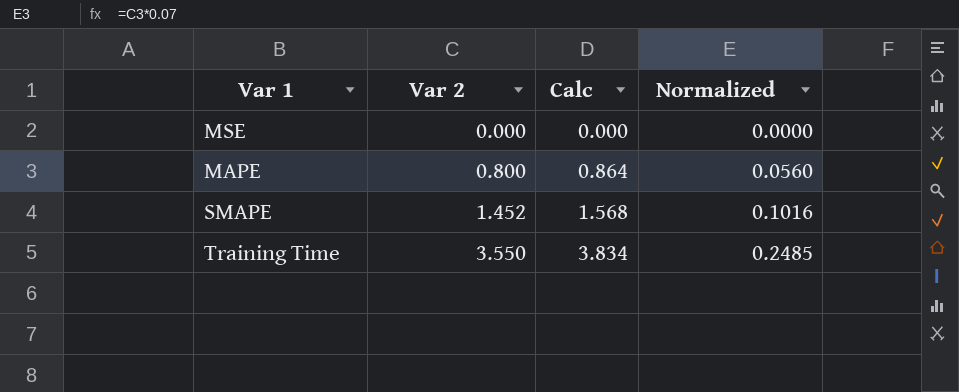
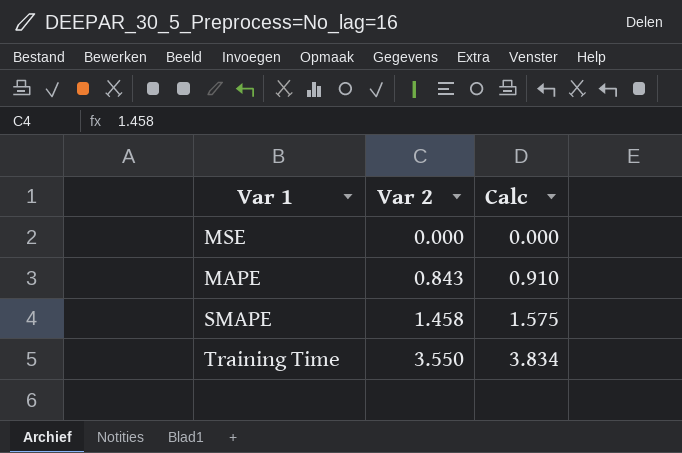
column Normalized | formula: [Var 2] * 0.07 -> none
MAPE | Var 2: 0.800 -> 0.843
MAPE | Calc: 0.864 -> 0.910
SMAPE | Var 2: 1.452 -> 1.458
SMAPE | Calc: 1.568 -> 1.575

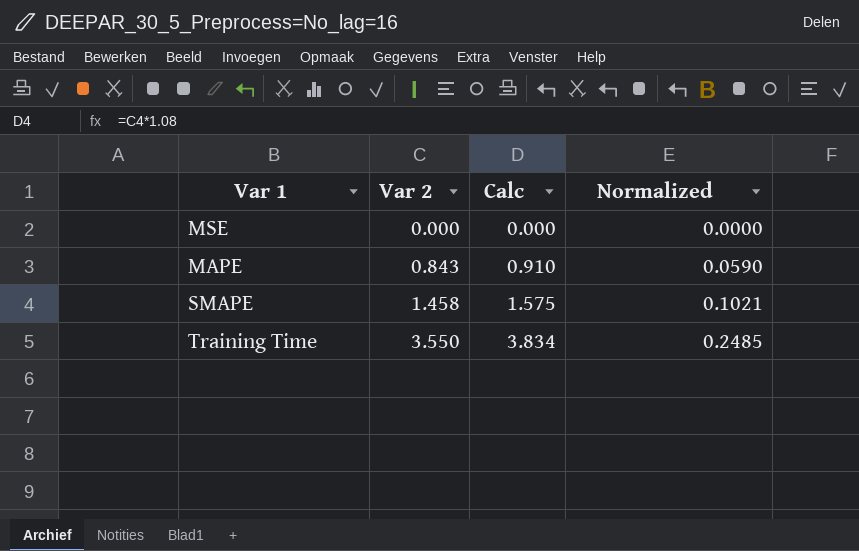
column Normalized | formula: none -> [Var 2] * 0.07

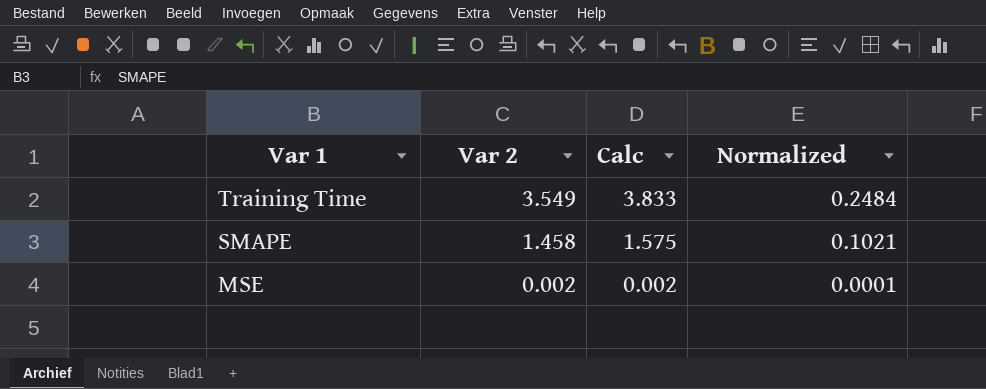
row order: Var 2 ascending -> Var 1 descending
row MAPE: 0.843 | 0.910 | 0.0590 -> none
Training Time | Var 2: 3.550 -> 3.549
Training Time | Calc: 3.834 -> 3.833
Training Time | Normalized: 0.2485 -> 0.2484
MSE | Var 2: 0.000 -> 0.002
MSE | Calc: 0.000 -> 0.002
MSE | Normalized: 0.0000 -> 0.0001

